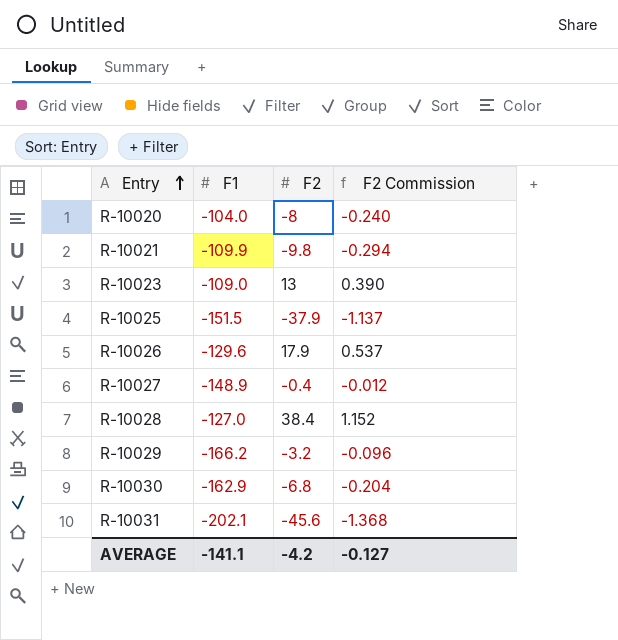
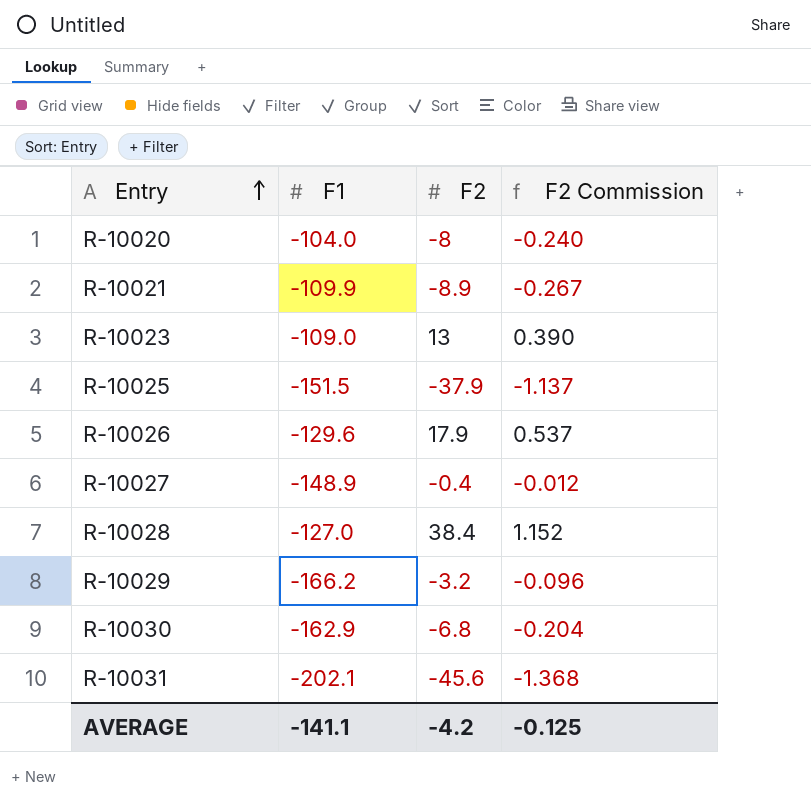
R-10021 | F2: -9.8 -> -8.9
R-10021 | F2 Commission: -0.294 -> -0.267
AVERAGE | F2 Commission: -0.127 -> -0.125

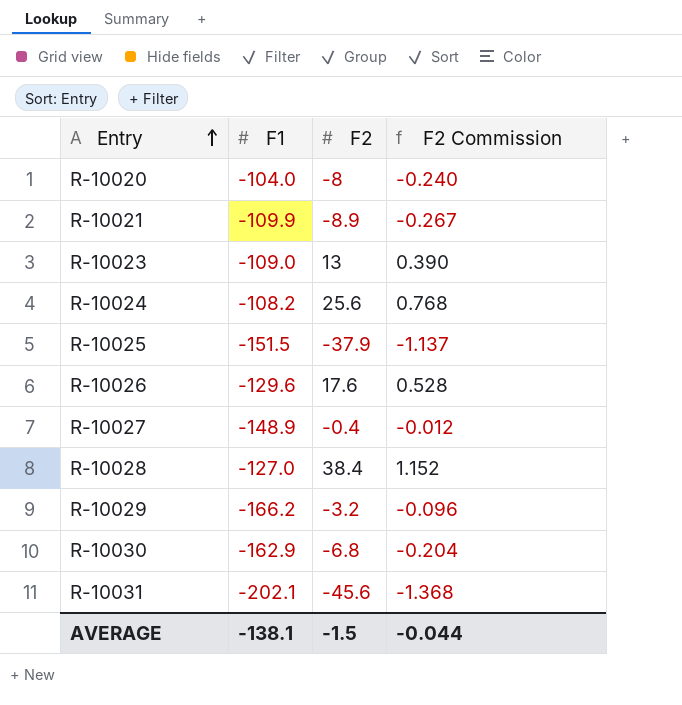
row R-10024: none -> -108.2 | 25.6 | 0.768
R-10026 | F2: 17.9 -> 17.6
R-10026 | F2 Commission: 0.537 -> 0.528
AVERAGE | F1: -141.1 -> -138.1
AVERAGE | F2: -4.2 -> -1.5
AVERAGE | F2 Commission: -0.125 -> -0.044

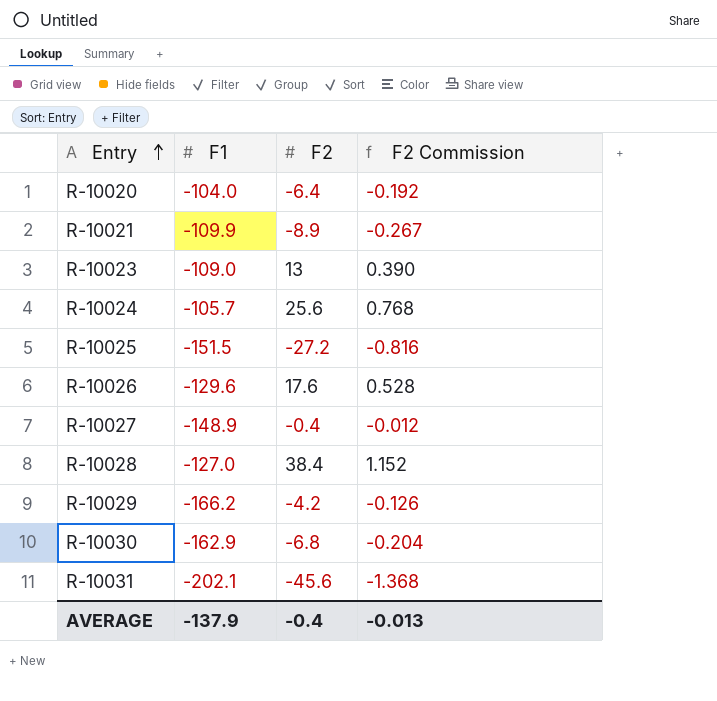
R-10020 | F2: -8 -> -6.4
R-10020 | F2 Commission: -0.240 -> -0.192
R-10024 | F1: -108.2 -> -105.7
R-10025 | F2: -37.9 -> -27.2
R-10025 | F2 Commission: -1.137 -> -0.816
R-10029 | F2: -3.2 -> -4.2
R-10029 | F2 Commission: -0.096 -> -0.126
AVERAGE | F1: -138.1 -> -137.9
AVERAGE | F2: -1.5 -> -0.4
AVERAGE | F2 Commission: -0.044 -> -0.013

